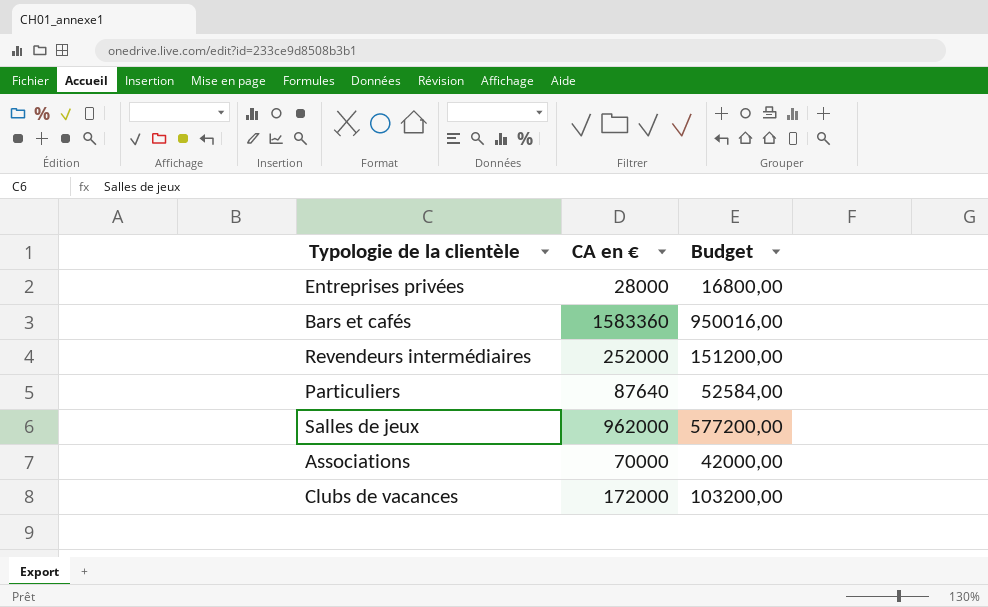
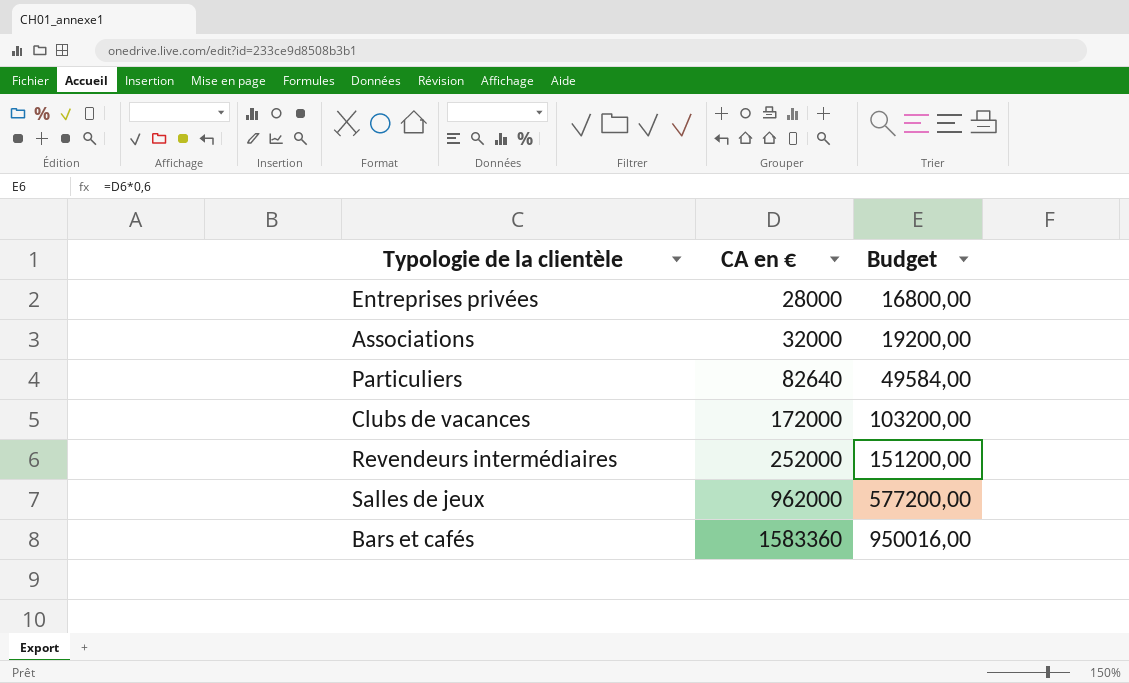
row order: none -> CA en € ascending
Associations | CA en €: 70000 -> 32000
Associations | Budget: 42000,00 -> 19200,00
Particuliers | CA en €: 87640 -> 82640
Particuliers | Budget: 52584,00 -> 49584,00

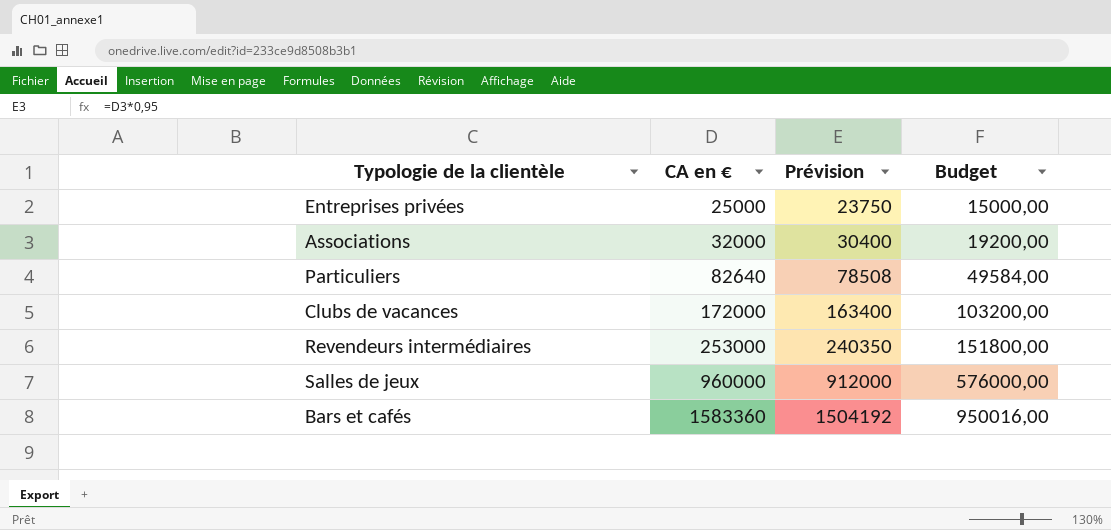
column Prévision | formula: none -> [CA en €] * 0,95
Entreprises privées | CA en €: 28000 -> 25000
Entreprises privées | Budget: 16800,00 -> 15000,00
Revendeurs intermédiaires | CA en €: 252000 -> 253000
Revendeurs intermédiaires | Budget: 151200,00 -> 151800,00
Salles de jeux | CA en €: 962000 -> 960000
Salles de jeux | Budget: 577200,00 -> 576000,00

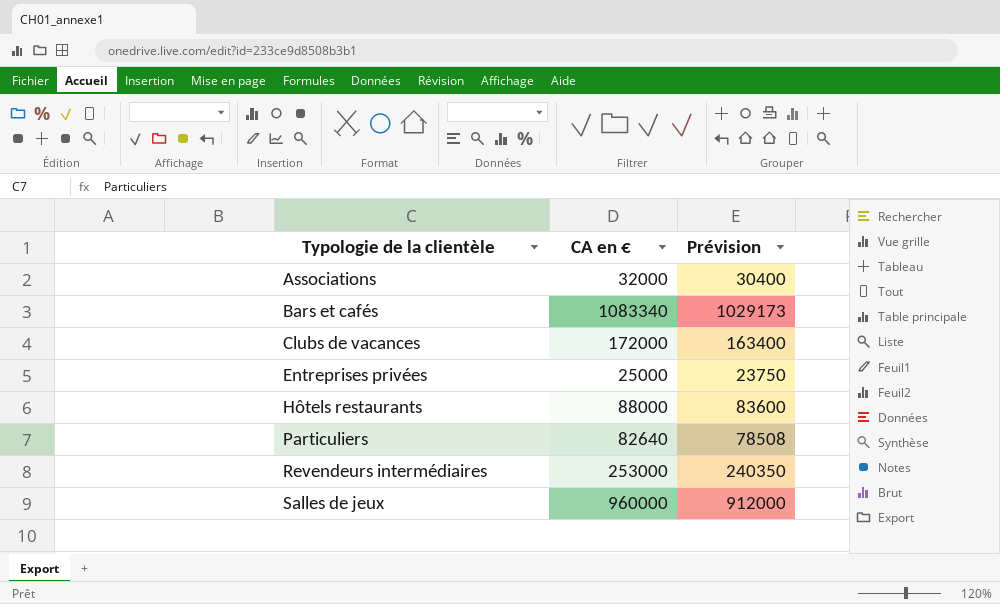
row order: CA en € ascending -> Typologie de la clientèle ascending
column Budget | formula: [CA en €] * 0,6 -> none
Bars et cafés | CA en €: 1583360 -> 1083340
Bars et cafés | Prévision: 1504192 -> 1029173
row Hôtels restaurants: none -> 88000 | 83600

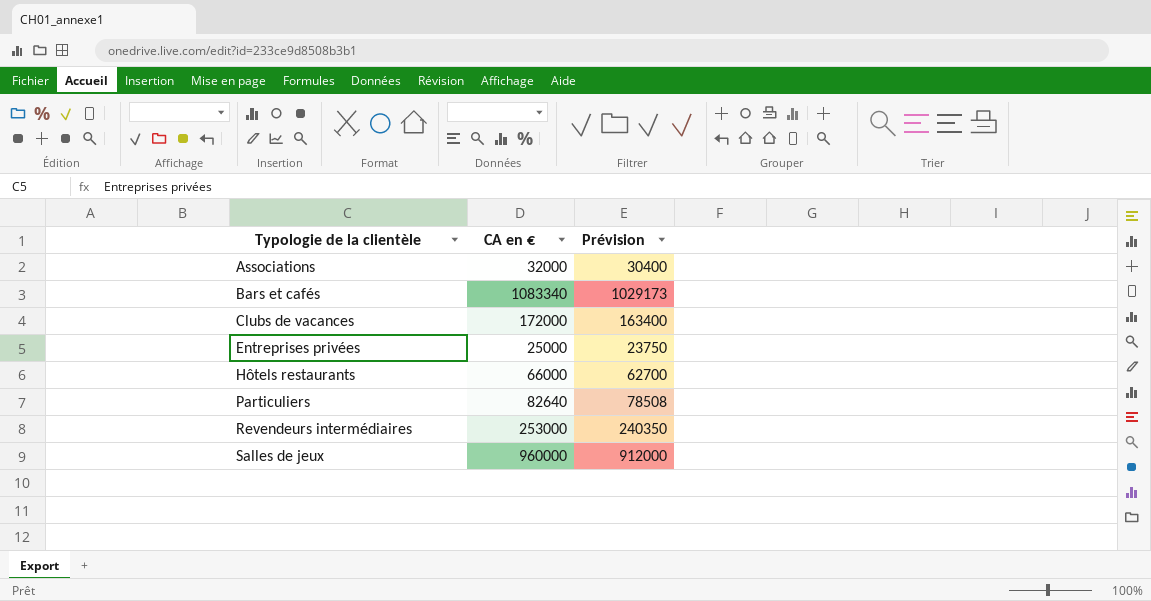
Hôtels restaurants | CA en €: 88000 -> 66000
Hôtels restaurants | Prévision: 83600 -> 62700

